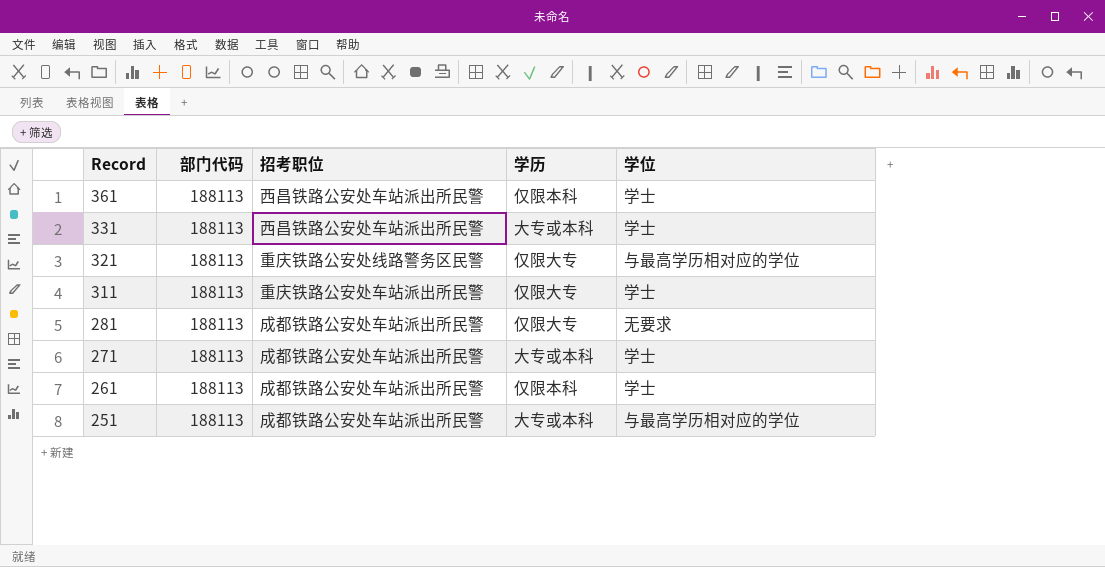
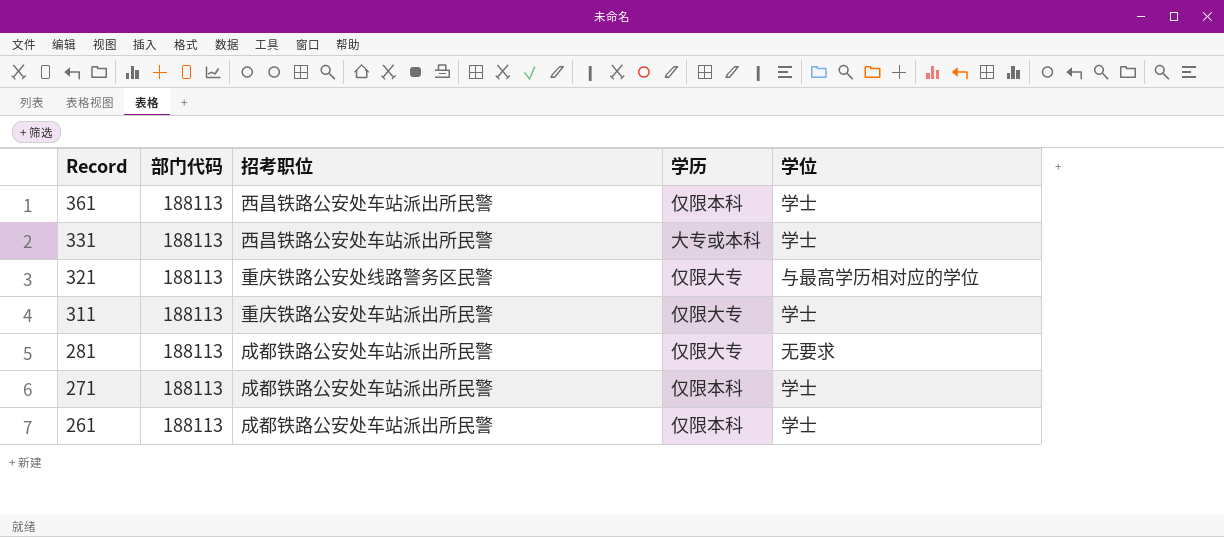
row 251: 188113 | 成都铁路公安处车站派出所民警 | 大专或本科 | 与最高学历相对应的学位 -> none
271 | 学历: 大专或本科 -> 仅限本科

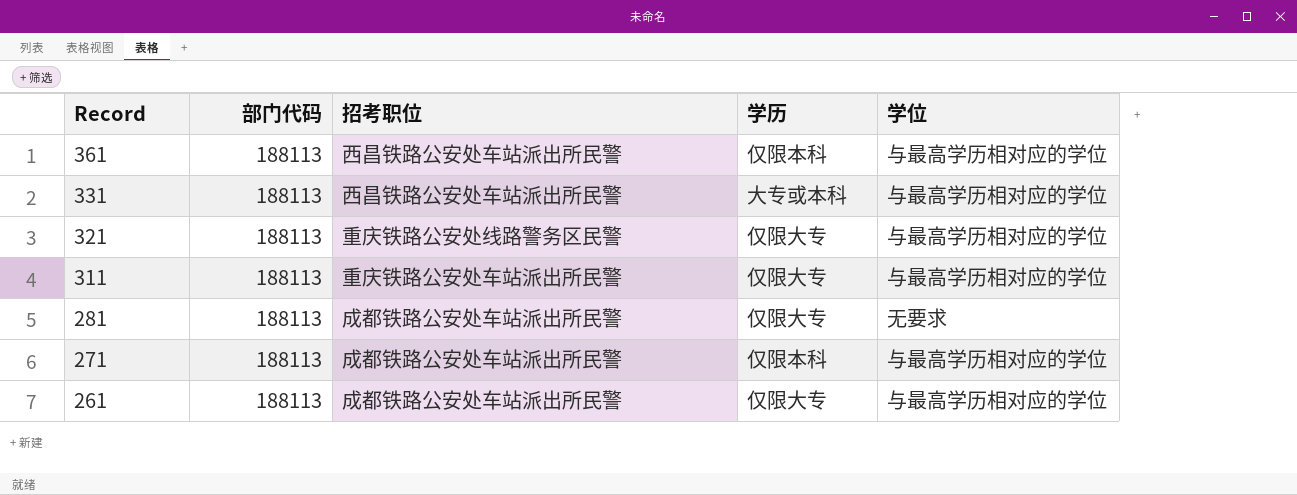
361 | 学位: 学士 -> 与最高学历相对应的学位
331 | 学位: 学士 -> 与最高学历相对应的学位
311 | 学位: 学士 -> 与最高学历相对应的学位
271 | 学位: 学士 -> 与最高学历相对应的学位
261 | 学历: 仅限本科 -> 仅限大专
261 | 学位: 学士 -> 与最高学历相对应的学位

